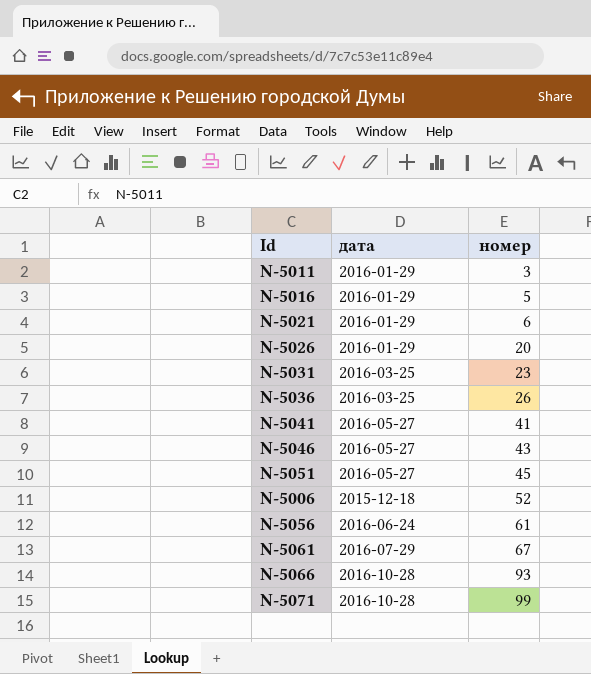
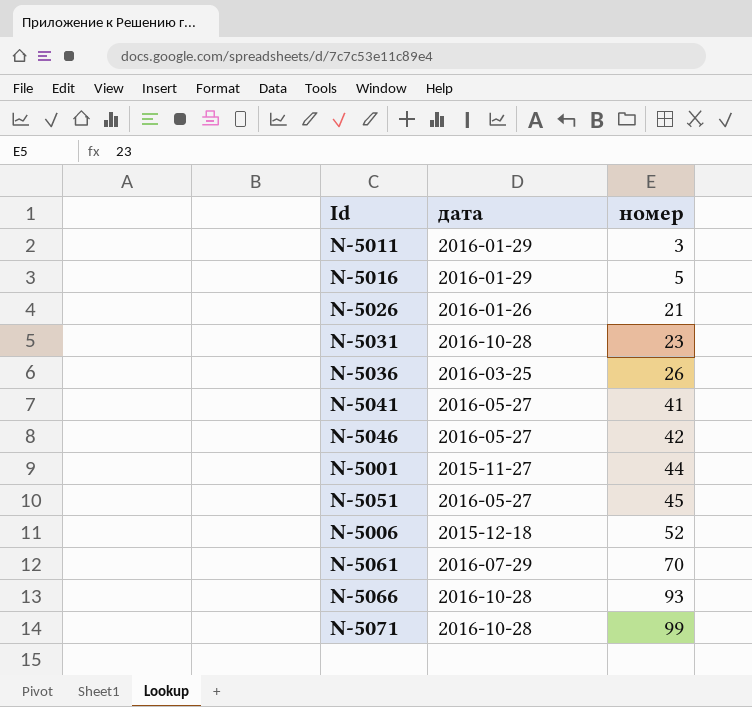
row N-5021: 2016-01-29 | 6 -> none
row N-5056: 2016-06-24 | 61 -> none
N-5026 | дата: 2016-01-29 -> 2016-01-26
N-5026 | номер: 20 -> 21
N-5031 | дата: 2016-03-25 -> 2016-10-28
N-5046 | номер: 43 -> 42
row N-5001: none -> 2015-11-27 | 44
N-5061 | номер: 67 -> 70

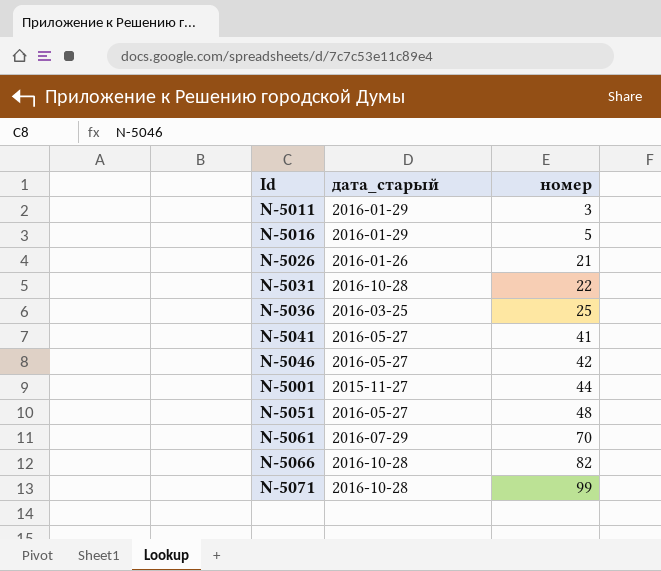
column name: дата -> дата_старый
row N-5006: 2015-12-18 | 52 -> none
N-5031 | номер: 23 -> 22
N-5036 | номер: 26 -> 25
N-5051 | номер: 45 -> 48
N-5066 | номер: 93 -> 82

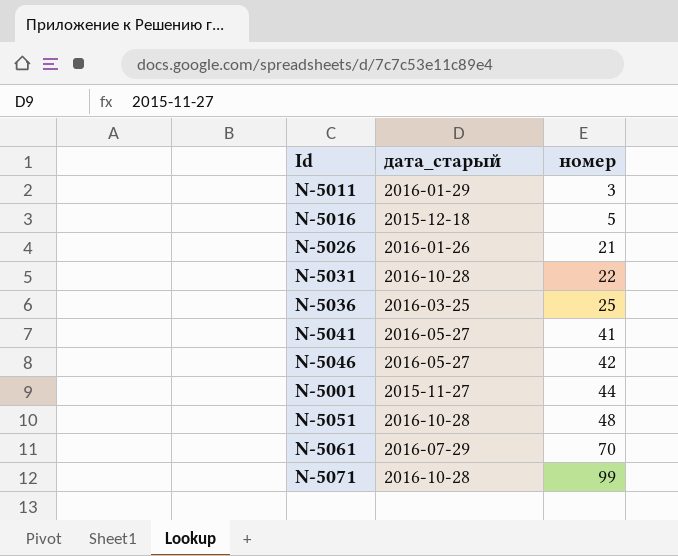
row N-5066: 2016-10-28 | 82 -> none
N-5016 | дата_старый: 2016-01-29 -> 2015-12-18
N-5051 | дата_старый: 2016-05-27 -> 2016-10-28

